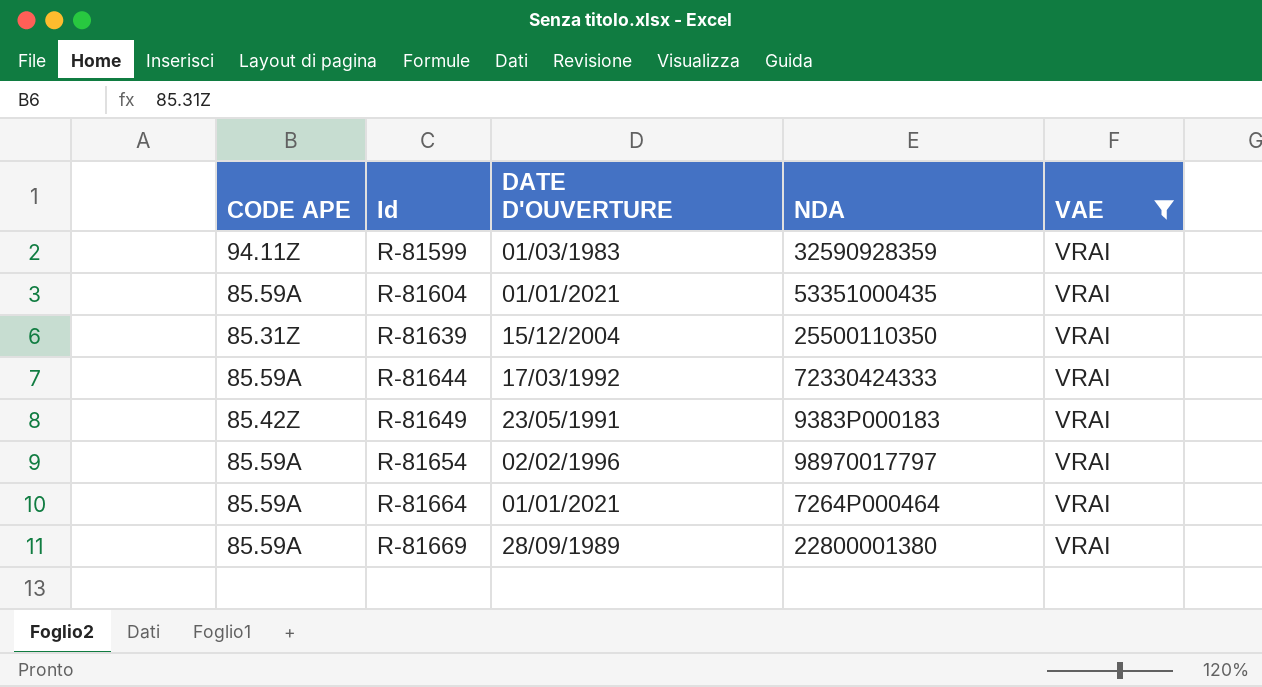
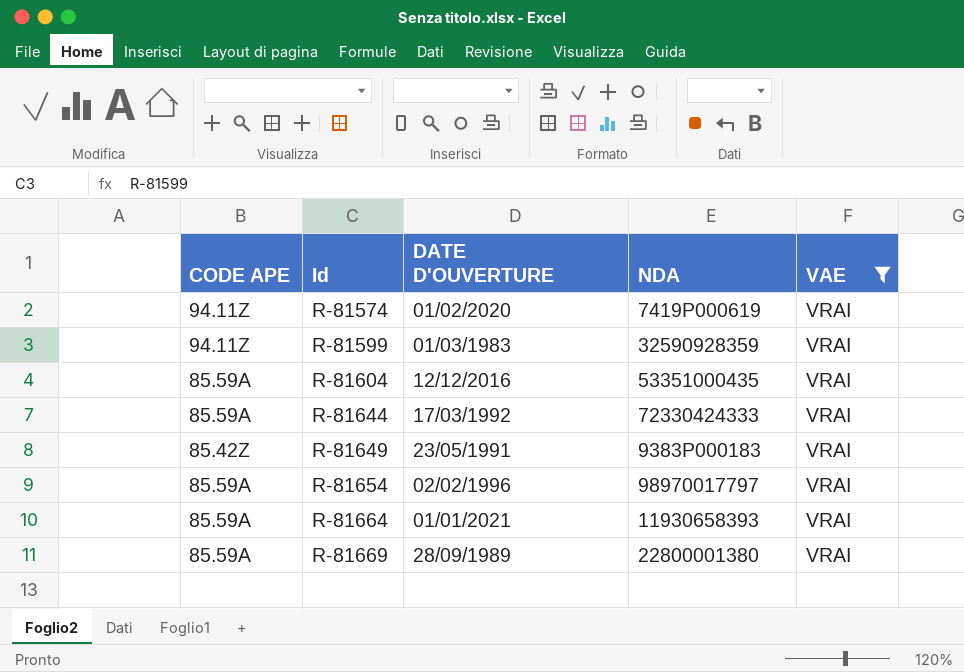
row R-81639: 85.31Z | 15/12/2004 | 25500110350 | VRAI -> none
row R-81574: none -> 94.11Z | 01/02/2020 | 7419P000619 | VRAI
R-81604 | DATE D'OUVERTURE: 01/01/2021 -> 12/12/2016
R-81664 | NDA: 7264P000464 -> 11930658393

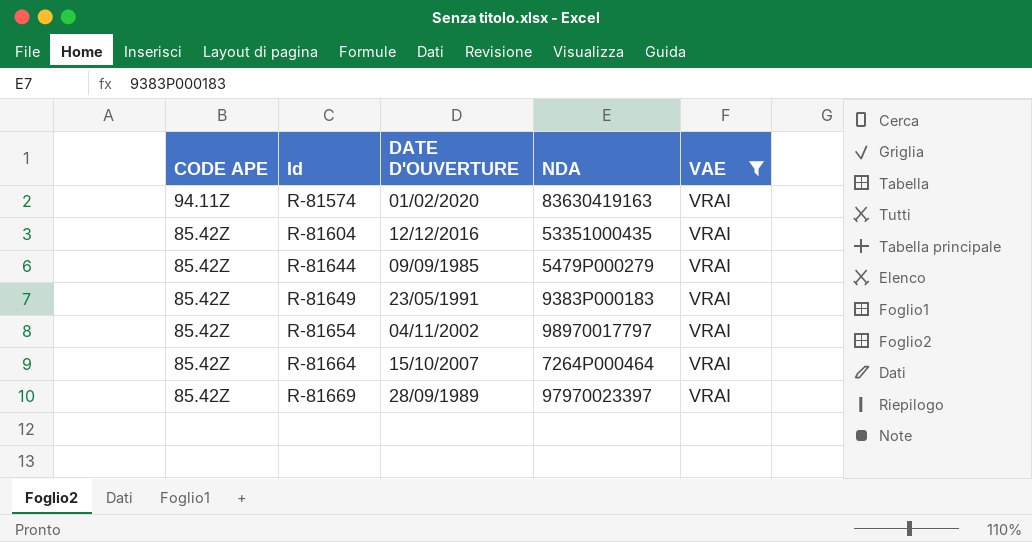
row R-81599: 94.11Z | 01/03/1983 | 32590928359 | VRAI -> none
R-81574 | NDA: 7419P000619 -> 83630419163
R-81604 | CODE APE: 85.59A -> 85.42Z
R-81644 | CODE APE: 85.59A -> 85.42Z
R-81644 | DATE D'OUVERTURE: 17/03/1992 -> 09/09/1985
R-81644 | NDA: 72330424333 -> 5479P000279
R-81654 | CODE APE: 85.59A -> 85.42Z
R-81654 | DATE D'OUVERTURE: 02/02/1996 -> 04/11/2002
R-81664 | CODE APE: 85.59A -> 85.42Z
R-81664 | DATE D'OUVERTURE: 01/01/2021 -> 15/10/2007
R-81664 | NDA: 11930658393 -> 7264P000464
R-81669 | CODE APE: 85.59A -> 85.42Z
R-81669 | NDA: 22800001380 -> 97970023397

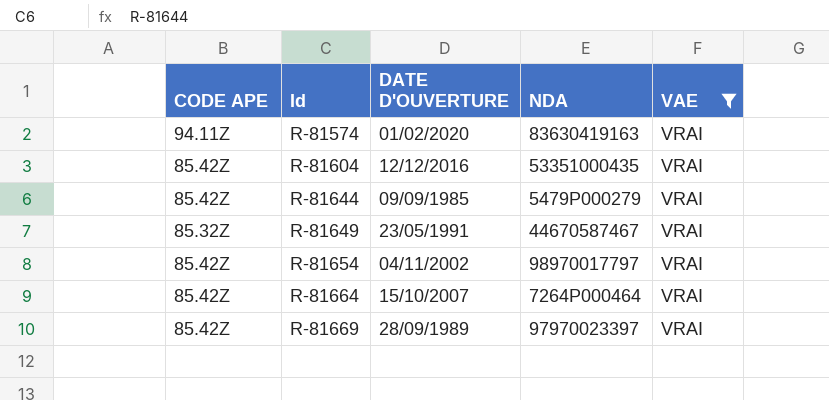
R-81649 | CODE APE: 85.42Z -> 85.32Z
R-81649 | NDA: 9383P000183 -> 44670587467

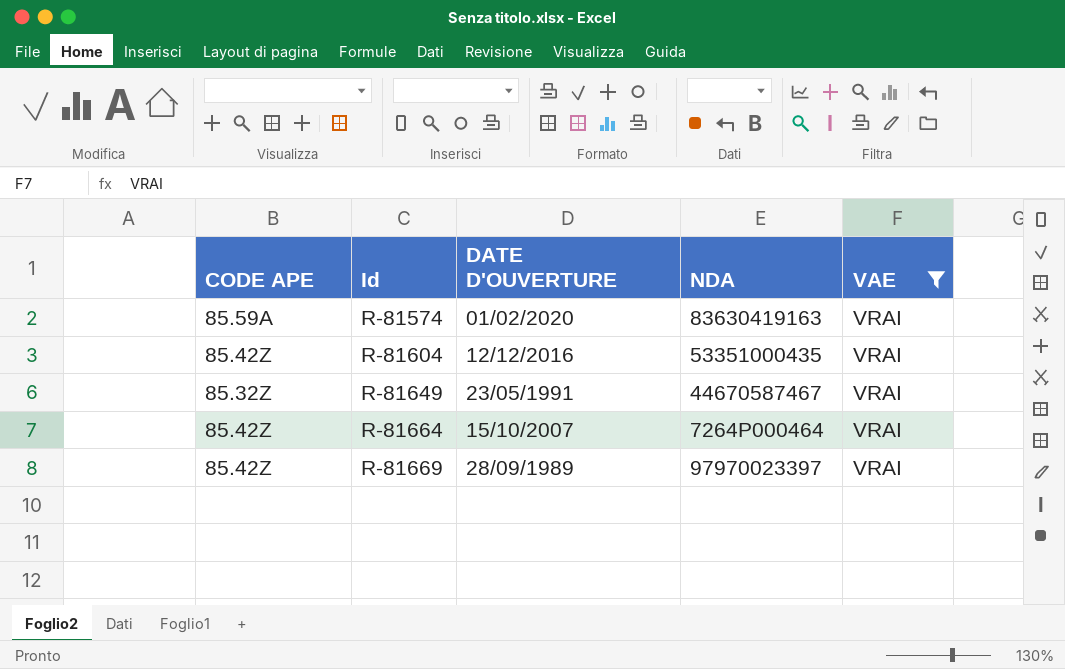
row R-81644: 85.42Z | 09/09/1985 | 5479P000279 | VRAI -> none
row R-81654: 85.42Z | 04/11/2002 | 98970017797 | VRAI -> none
R-81574 | CODE APE: 94.11Z -> 85.59A

